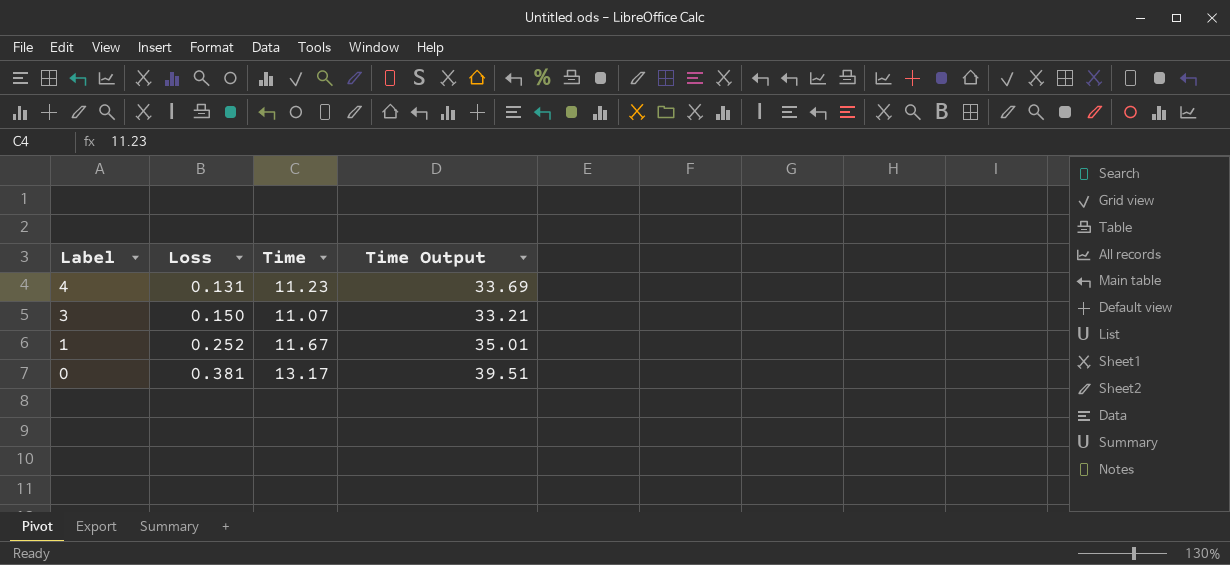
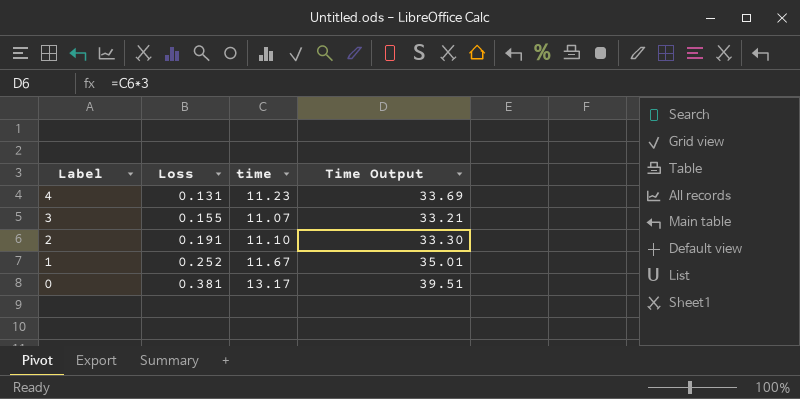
column name: Time -> time
3 | Loss: 0.150 -> 0.155
row 2: none -> 0.191 | 11.10 | 33.30

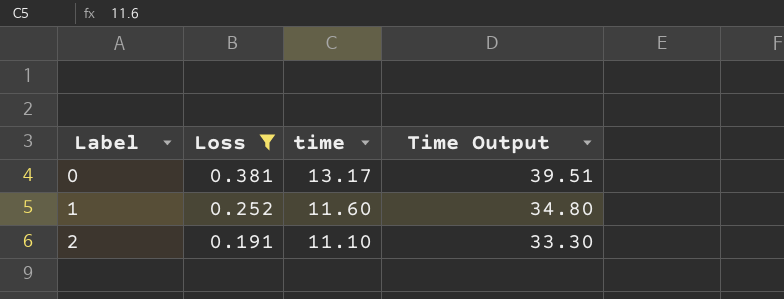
filter: none -> Loss >= 0.191
row order: Label descending -> Label ascending
1 | time: 11.67 -> 11.60
1 | Time Output: 35.01 -> 34.80

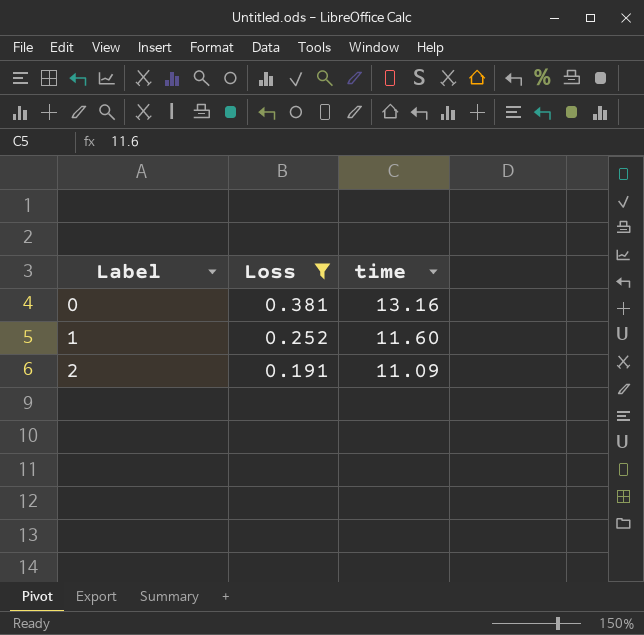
column Time Output | formula: [time] * 3 -> none
0 | time: 13.17 -> 13.16
2 | time: 11.10 -> 11.09

